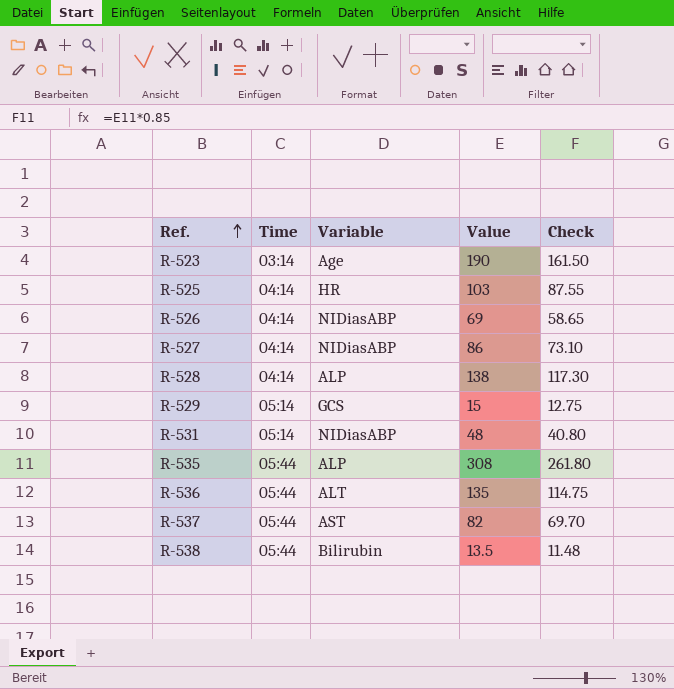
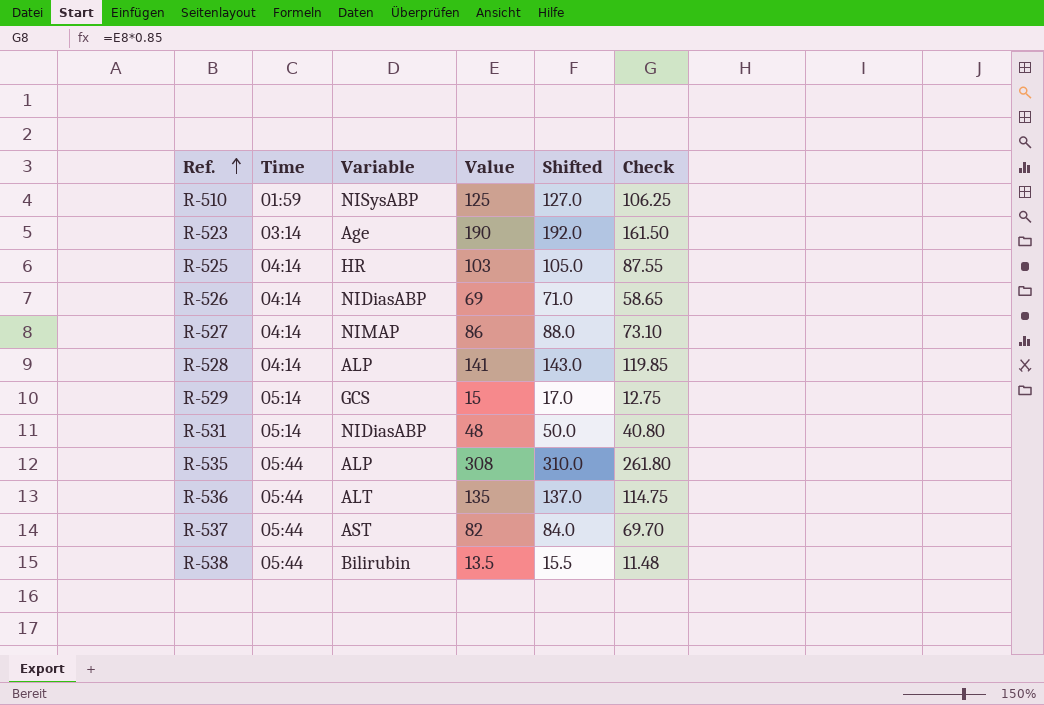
column Shifted | formula: none -> [Value] + 2
row R-510: none -> 01:59 | NISysABP | 125 | 127.0 | 106.25
R-527 | Variable: NIDiasABP -> NIMAP
R-528 | Value: 138 -> 141
R-528 | Check: 117.30 -> 119.85

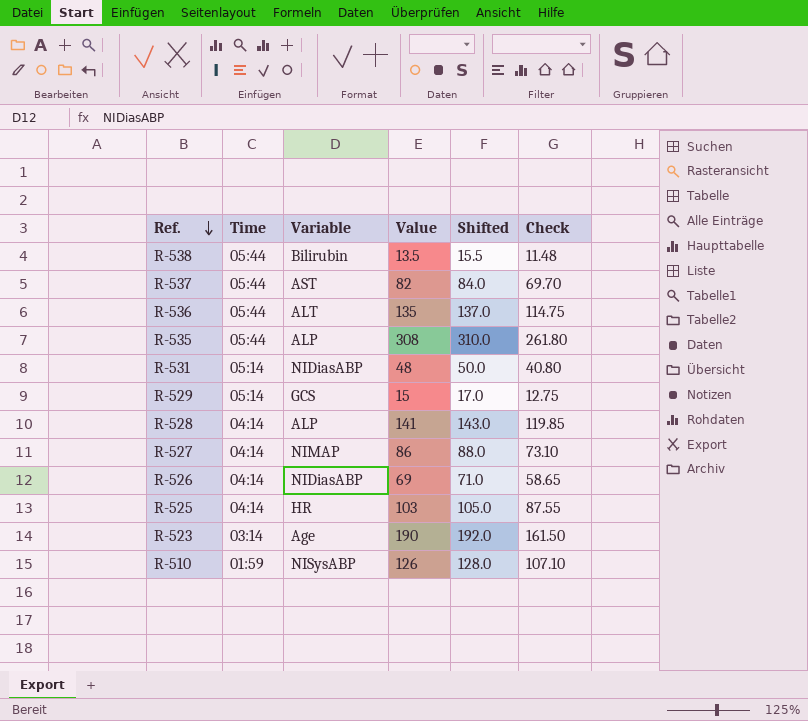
row order: Ref. ascending -> Ref. descending
R-510 | Value: 125 -> 126
R-510 | Shifted: 127.0 -> 128.0
R-510 | Check: 106.25 -> 107.10

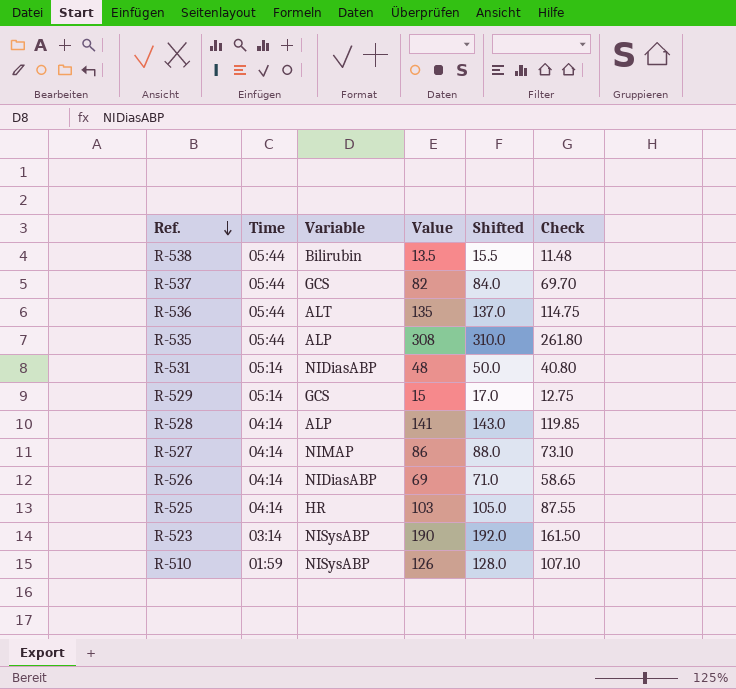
R-537 | Variable: AST -> GCS
R-523 | Variable: Age -> NISysABP

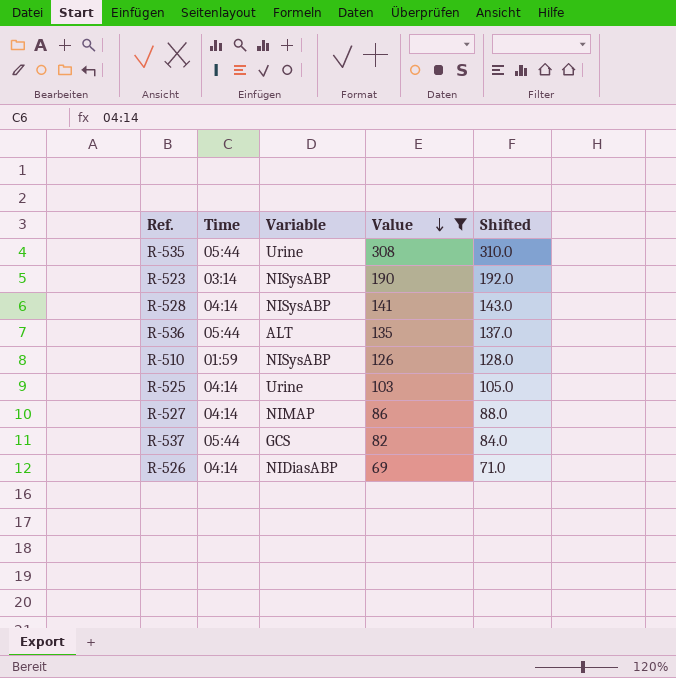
filter: none -> Value >= 69
row order: Ref. descending -> Value descending
column Check | formula: [Value] * 0.85 -> none
R-535 | Variable: ALP -> Urine
R-528 | Variable: ALP -> NISysABP
R-525 | Variable: HR -> Urine

